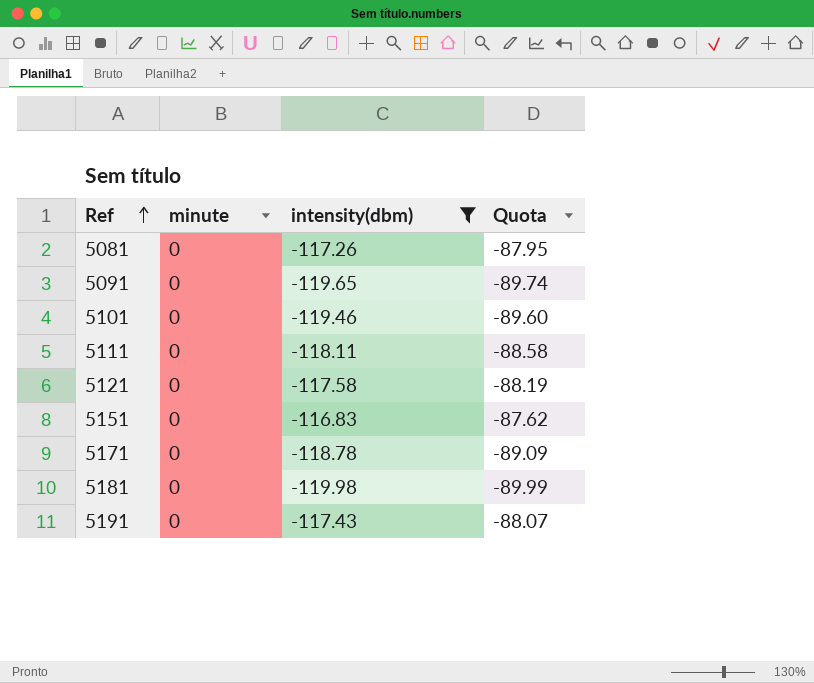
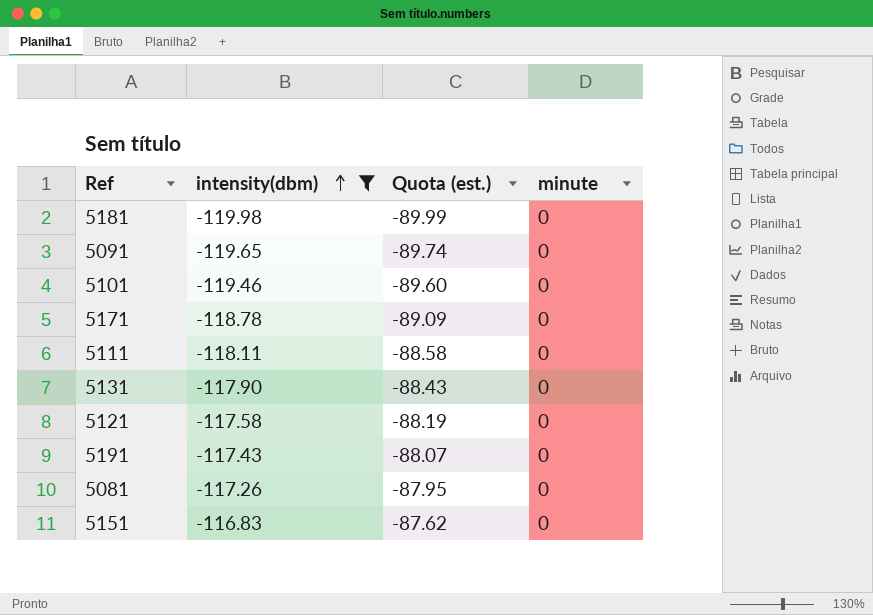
row order: Ref ascending -> intensity(dbm) ascending
column name: Quota -> Quota (est.)
column minute | position: 2 -> 4
row 5131: none -> -117.90 | -88.43 | 0

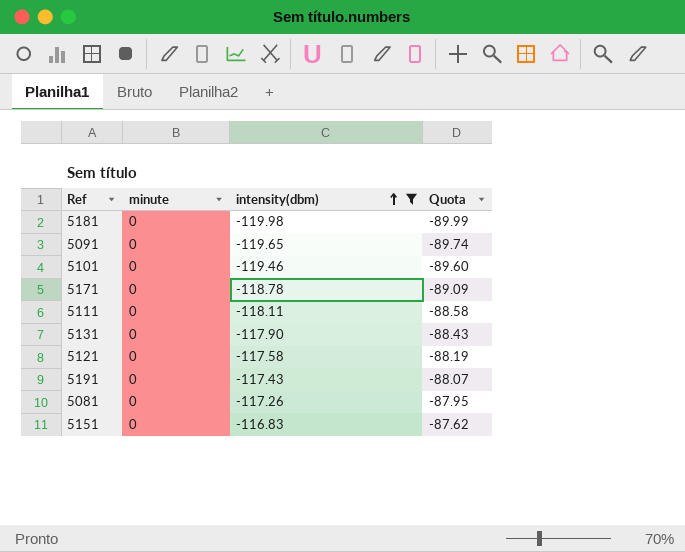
column minute | position: 4 -> 2
column name: Quota (est.) -> Quota

